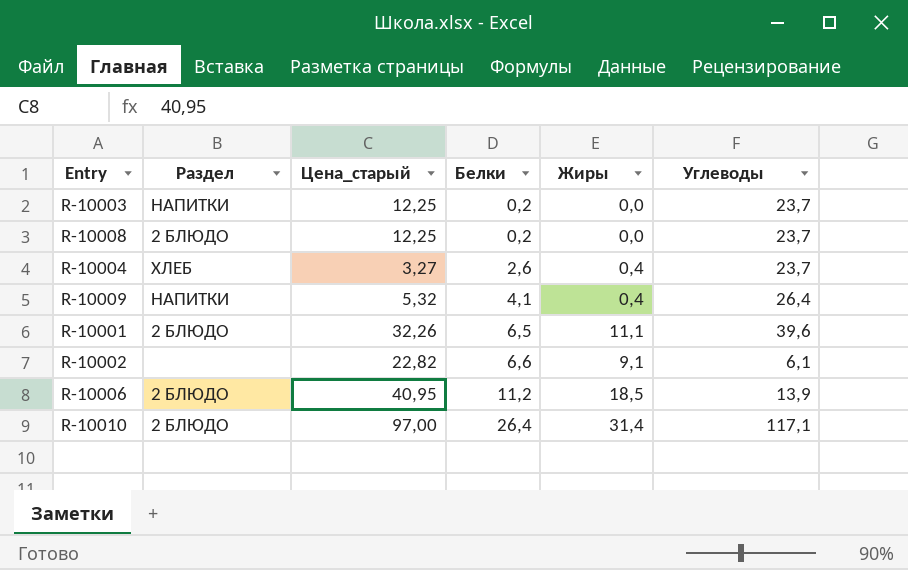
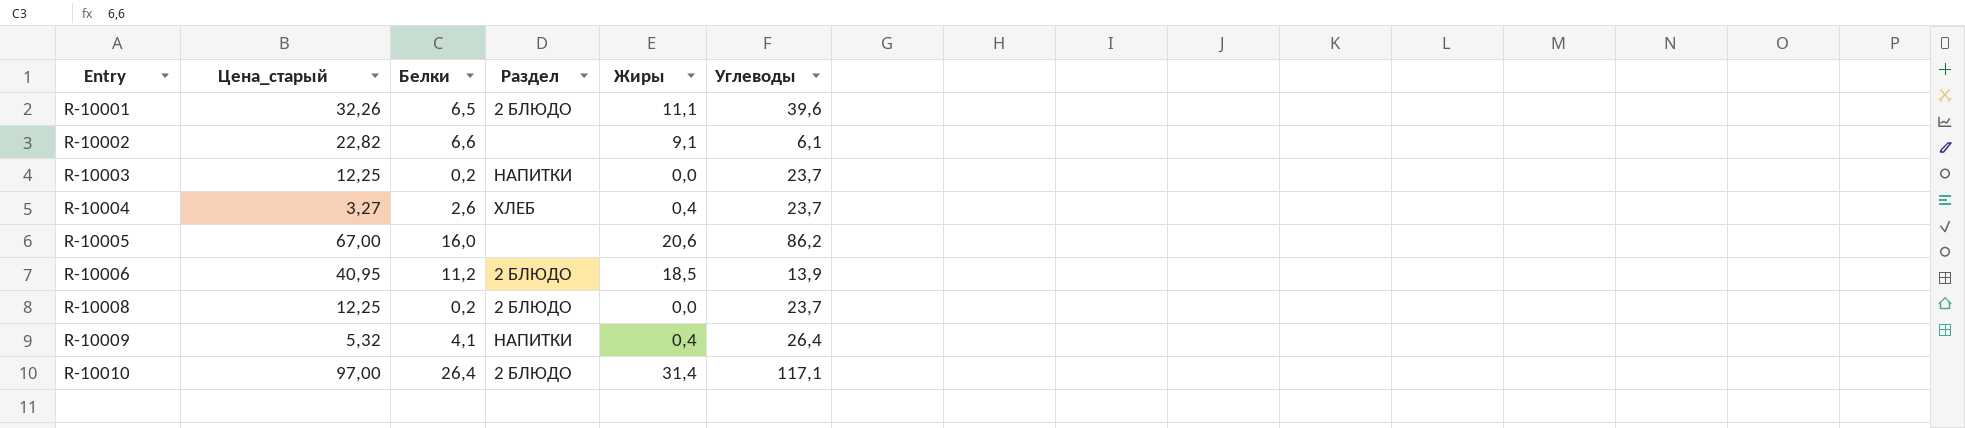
row order: Белки ascending -> Entry ascending
column Раздел | position: 2 -> 4
row R-10005: none -> 67,00 | 16,0 | none | 20,6 | 86,2

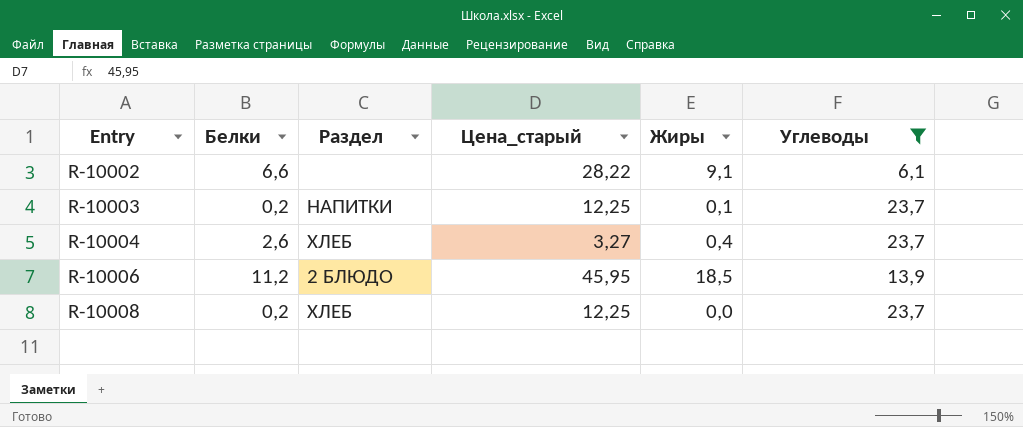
filter: none -> Углеводы <= 23,7
column Цена_старый | position: 2 -> 4
R-10002 | Цена_старый: 22,82 -> 28,22
R-10003 | Жиры: 0,0 -> 0,1
R-10006 | Цена_старый: 40,95 -> 45,95
R-10008 | Раздел: 2 БЛЮДО -> ХЛЕБ

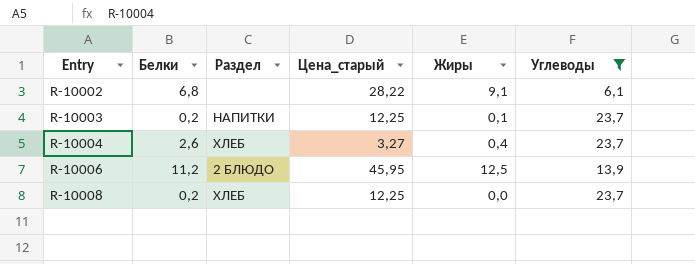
R-10002 | Белки: 6,6 -> 6,8
R-10006 | Жиры: 18,5 -> 12,5

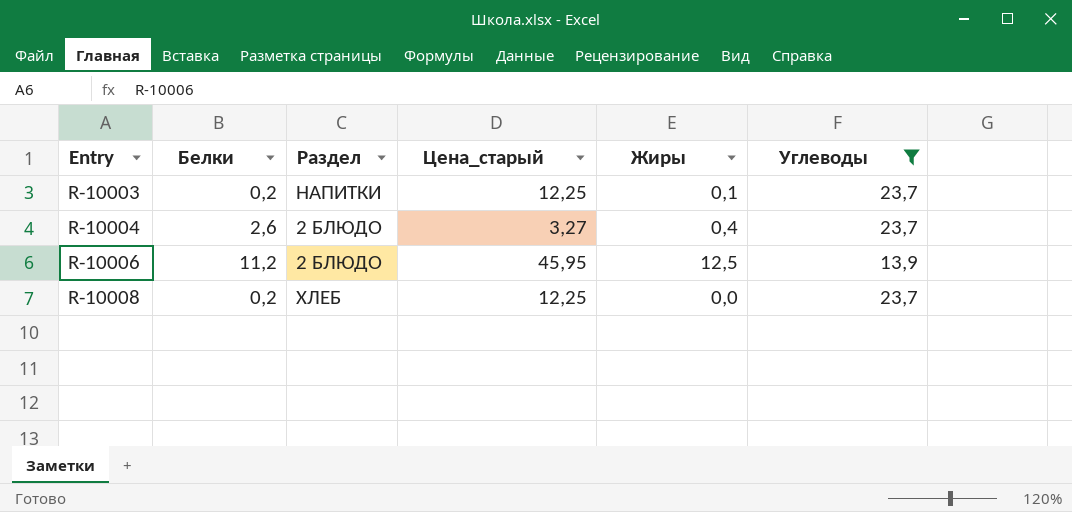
row R-10002: 6,8 | none | 28,22 | 9,1 | 6,1 -> none
R-10004 | Раздел: ХЛЕБ -> 2 БЛЮДО

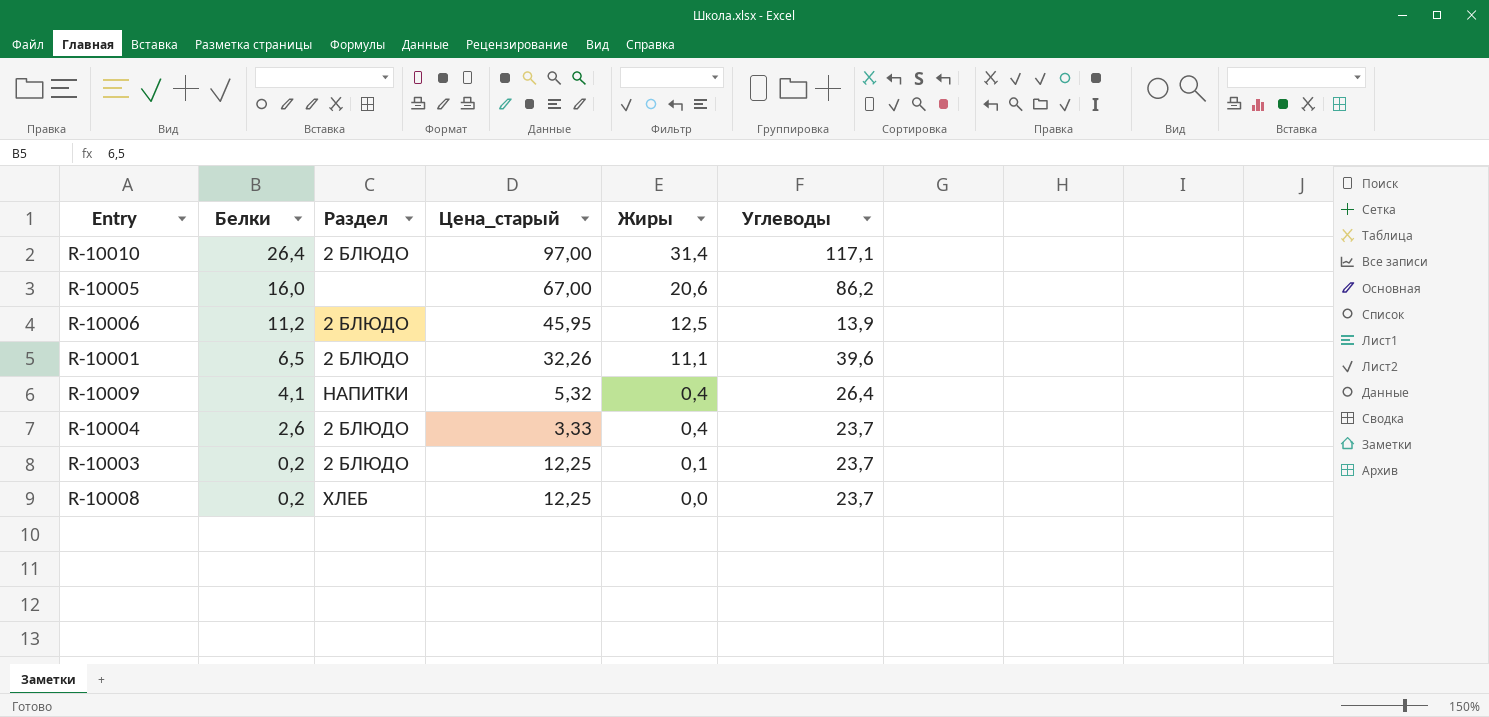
filter: Углеводы <= 23,7 -> none
row order: Entry ascending -> Белки descending
R-10004 | Цена_старый: 3,27 -> 3,33
R-10003 | Раздел: НАПИТКИ -> 2 БЛЮДО

